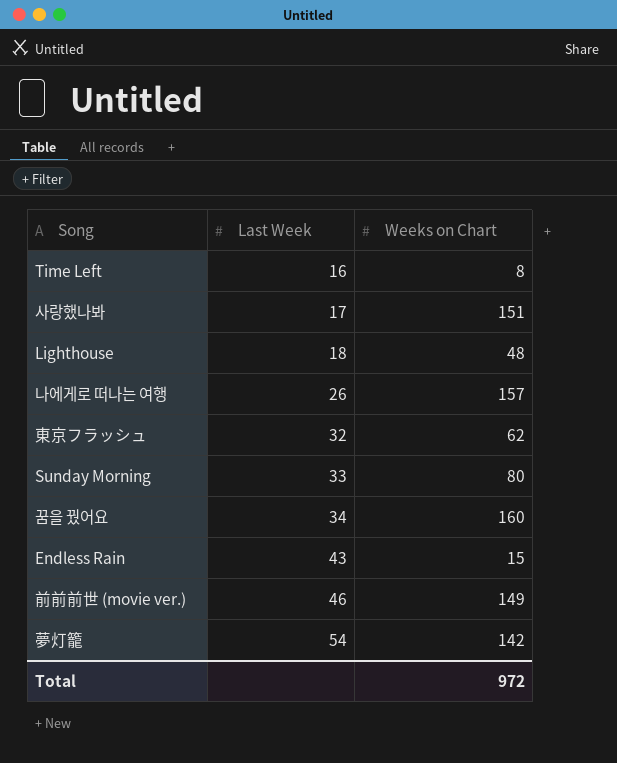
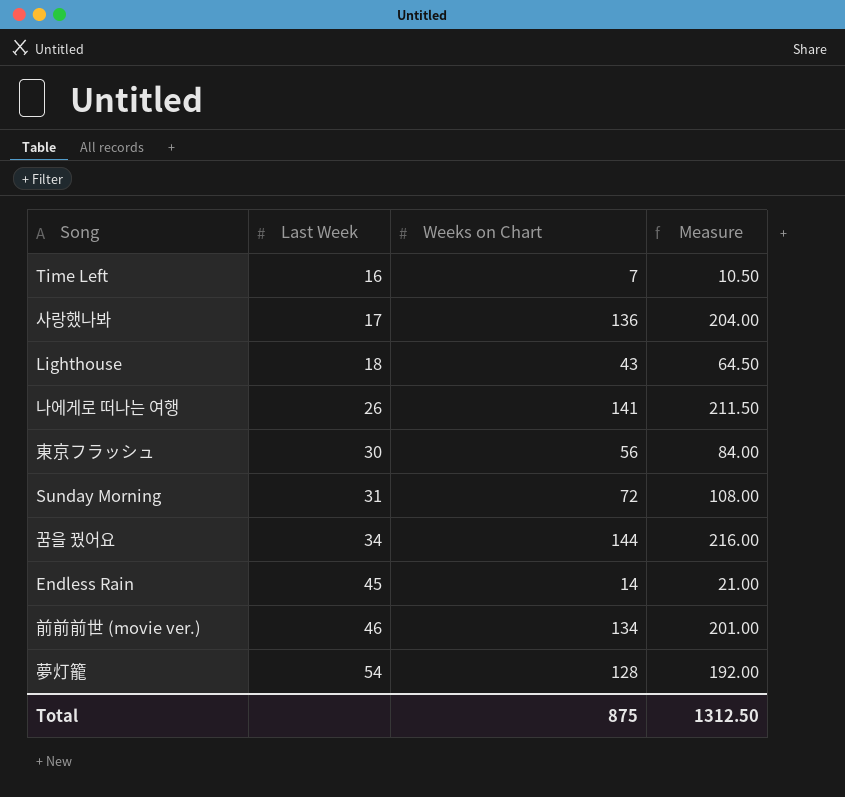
column Measure | formula: none -> [Weeks on Chart] * 1.5
Time Left | Weeks on Chart: 8 -> 7
사랑했나봐 | Weeks on Chart: 151 -> 136
Lighthouse | Weeks on Chart: 48 -> 43
나에게로 떠나는 여행 | Weeks on Chart: 157 -> 141
東京フラッシュ | Last Week: 32 -> 30
東京フラッシュ | Weeks on Chart: 62 -> 56
Sunday Morning | Last Week: 33 -> 31
Sunday Morning | Weeks on Chart: 80 -> 72
꿈을 꿨어요 | Weeks on Chart: 160 -> 144
Endless Rain | Last Week: 43 -> 45
Endless Rain | Weeks on Chart: 15 -> 14
前前前世 (movie ver.) | Weeks on Chart: 149 -> 134
夢灯籠 | Weeks on Chart: 142 -> 128
Total | Weeks on Chart: 972 -> 875

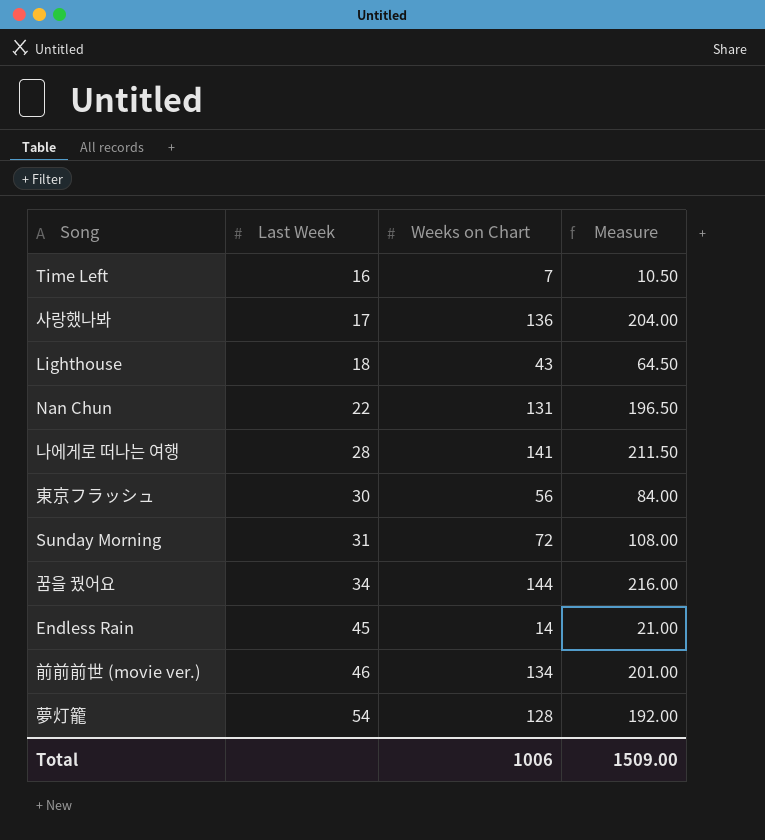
row Nan Chun: none -> 22 | 131 | 196.50
나에게로 떠나는 여행 | Last Week: 26 -> 28
Total | Weeks on Chart: 875 -> 1006
Total | Measure: 1312.50 -> 1509.00

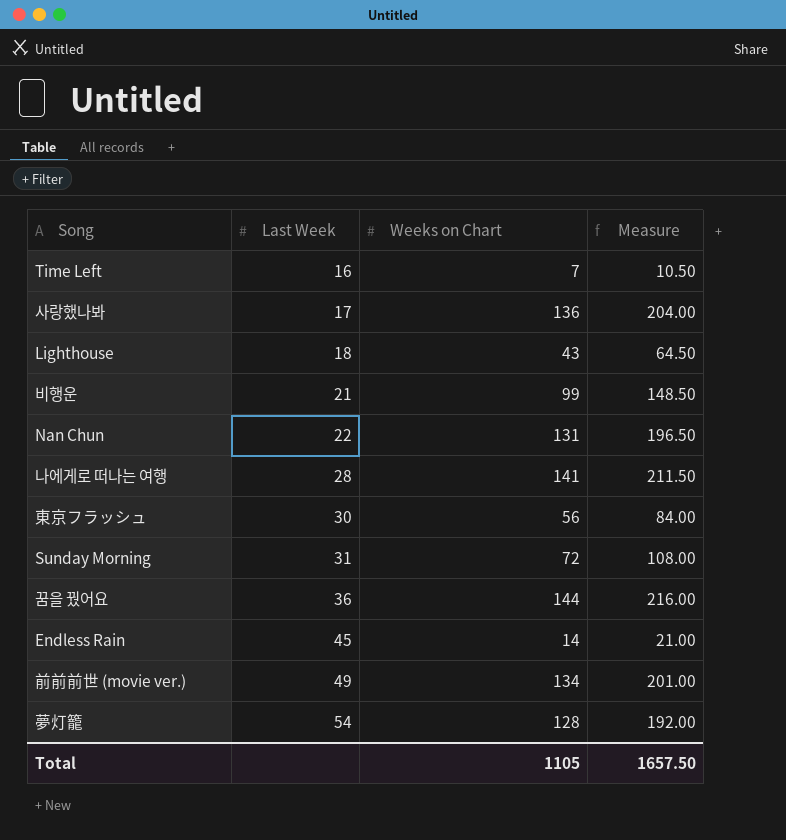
row 비행운: none -> 21 | 99 | 148.50
꿈을 꿨어요 | Last Week: 34 -> 36
前前前世 (movie ver.) | Last Week: 46 -> 49
Total | Weeks on Chart: 1006 -> 1105
Total | Measure: 1509.00 -> 1657.50

